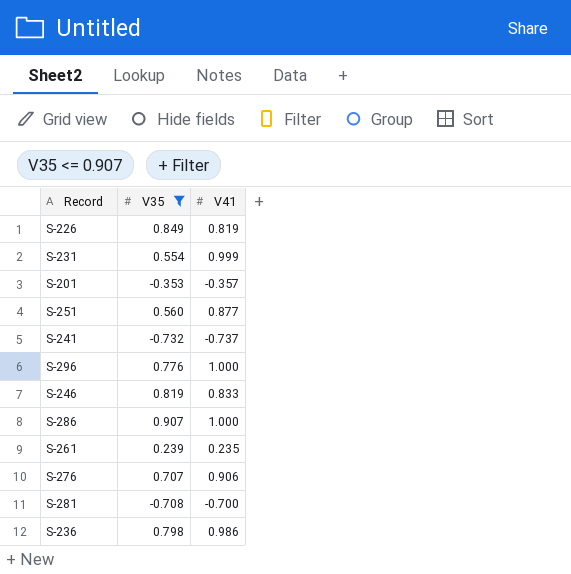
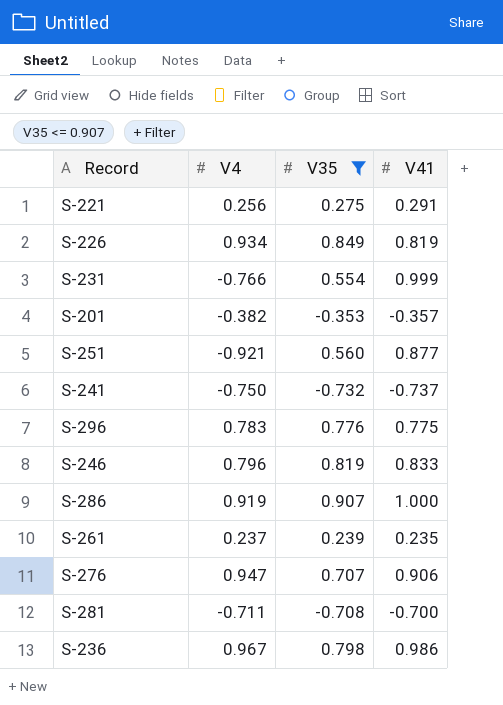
column V4 | position: none -> 2
row S-221: none -> 0.256 | 0.275 | 0.291
S-296 | V41: 1.000 -> 0.775

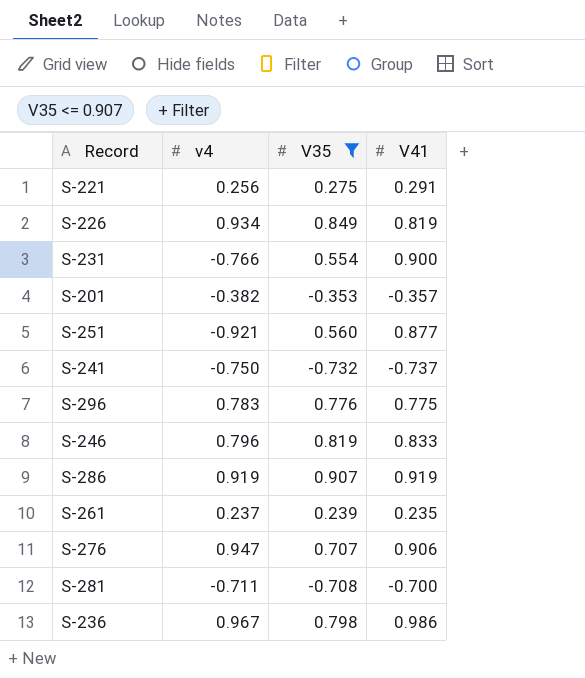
column name: V4 -> v4
S-231 | V41: 0.999 -> 0.900
S-286 | V41: 1.000 -> 0.919

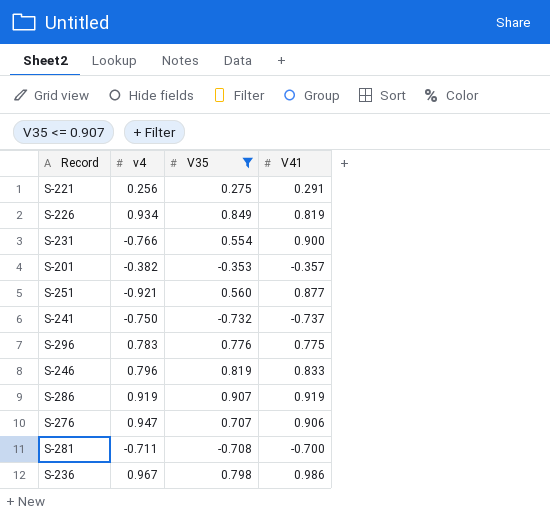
row S-261: 0.237 | 0.239 | 0.235 -> none

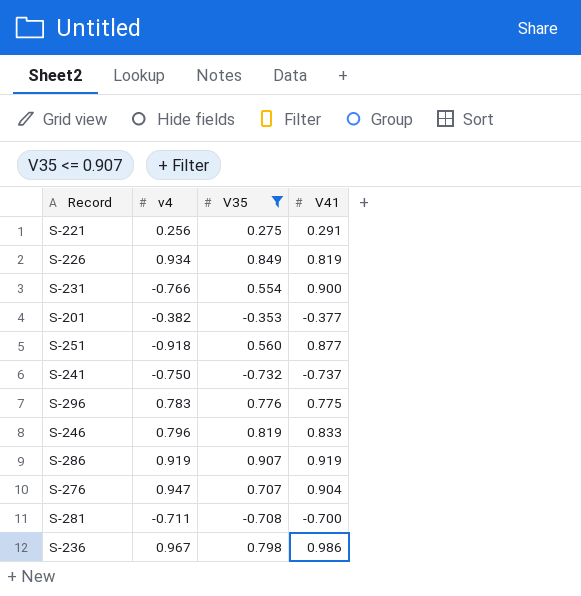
S-201 | V41: -0.357 -> -0.377
S-251 | v4: -0.921 -> -0.918
S-276 | V41: 0.906 -> 0.904

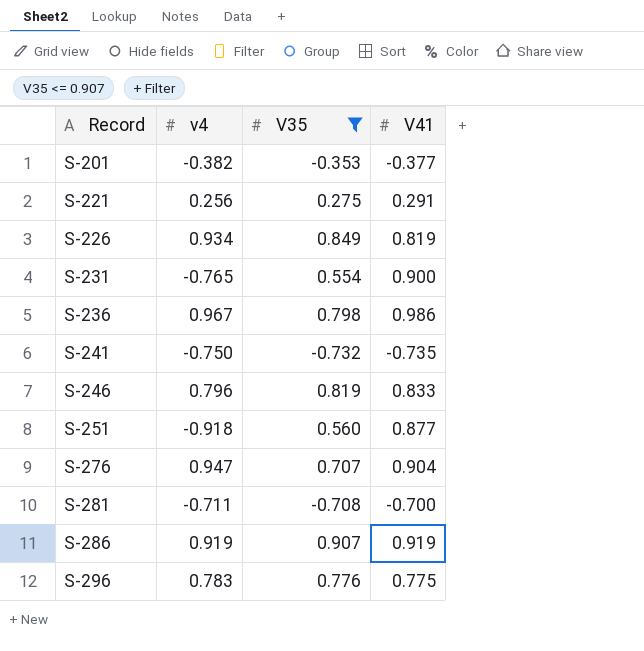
row order: none -> Record ascending
S-231 | v4: -0.766 -> -0.765
S-241 | V41: -0.737 -> -0.735

